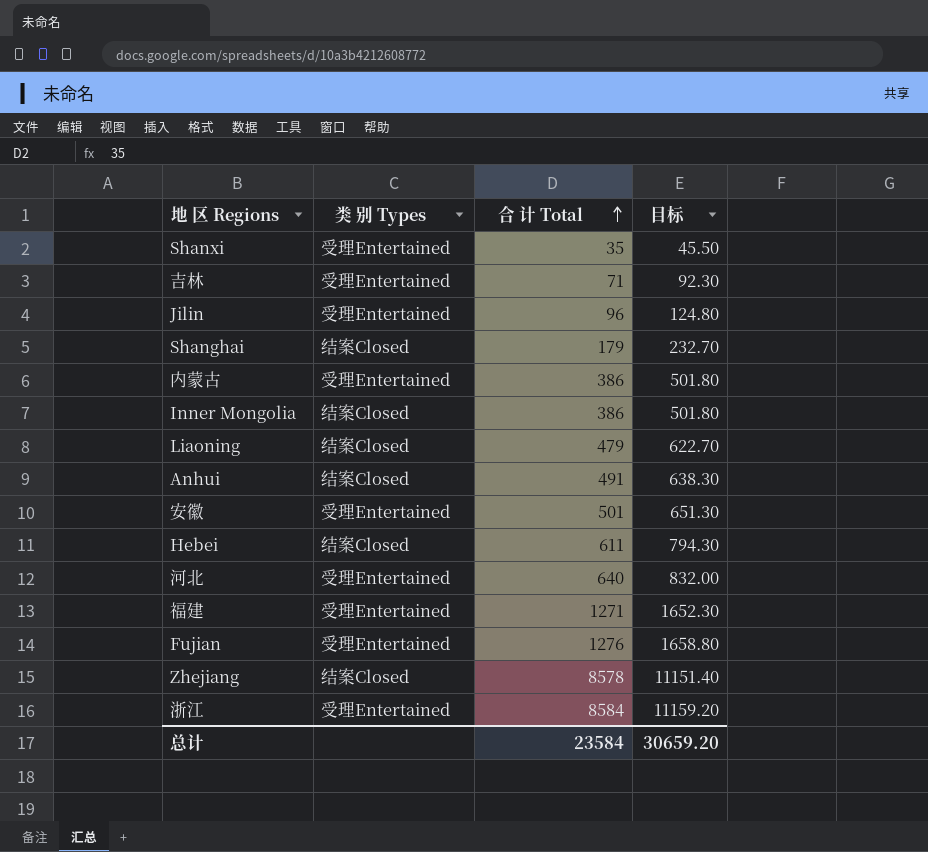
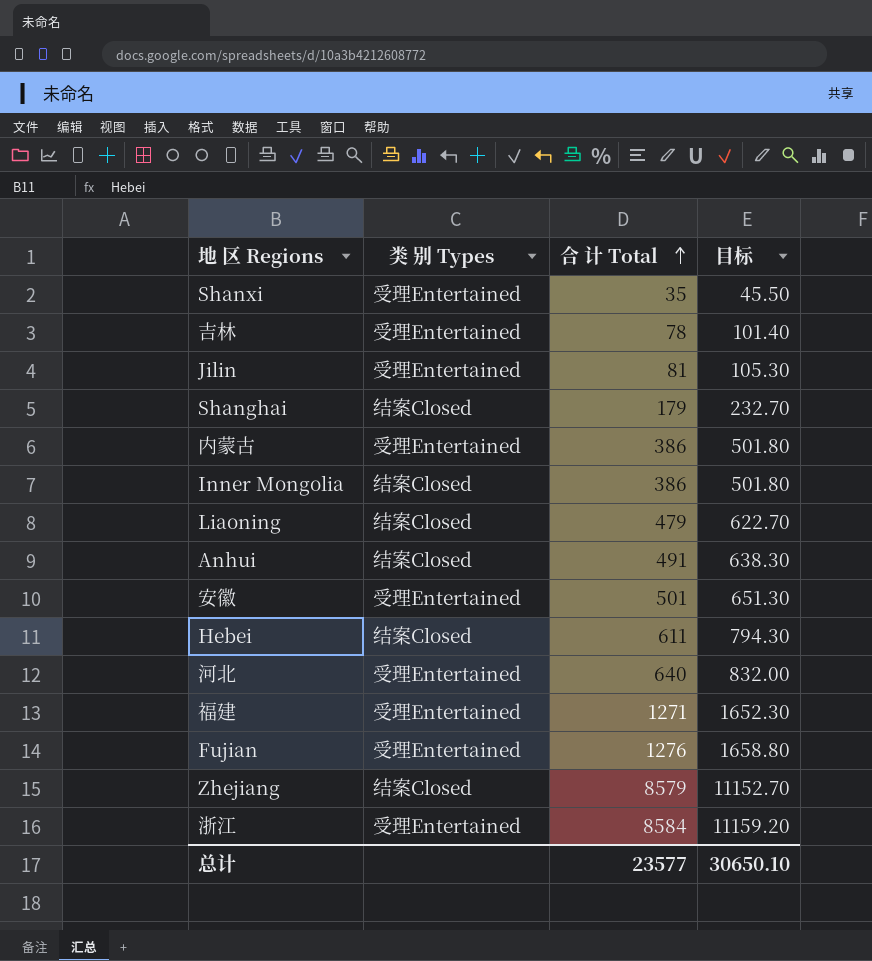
吉林 | 合 计 Total: 71 -> 78
吉林 | 目标: 92.30 -> 101.40
Jilin | 合 计 Total: 96 -> 81
Jilin | 目标: 124.80 -> 105.30
Zhejiang | 合 计 Total: 8578 -> 8579
Zhejiang | 目标: 11151.40 -> 11152.70
总计 | 合 计 Total: 23584 -> 23577
总计 | 目标: 30659.20 -> 30650.10

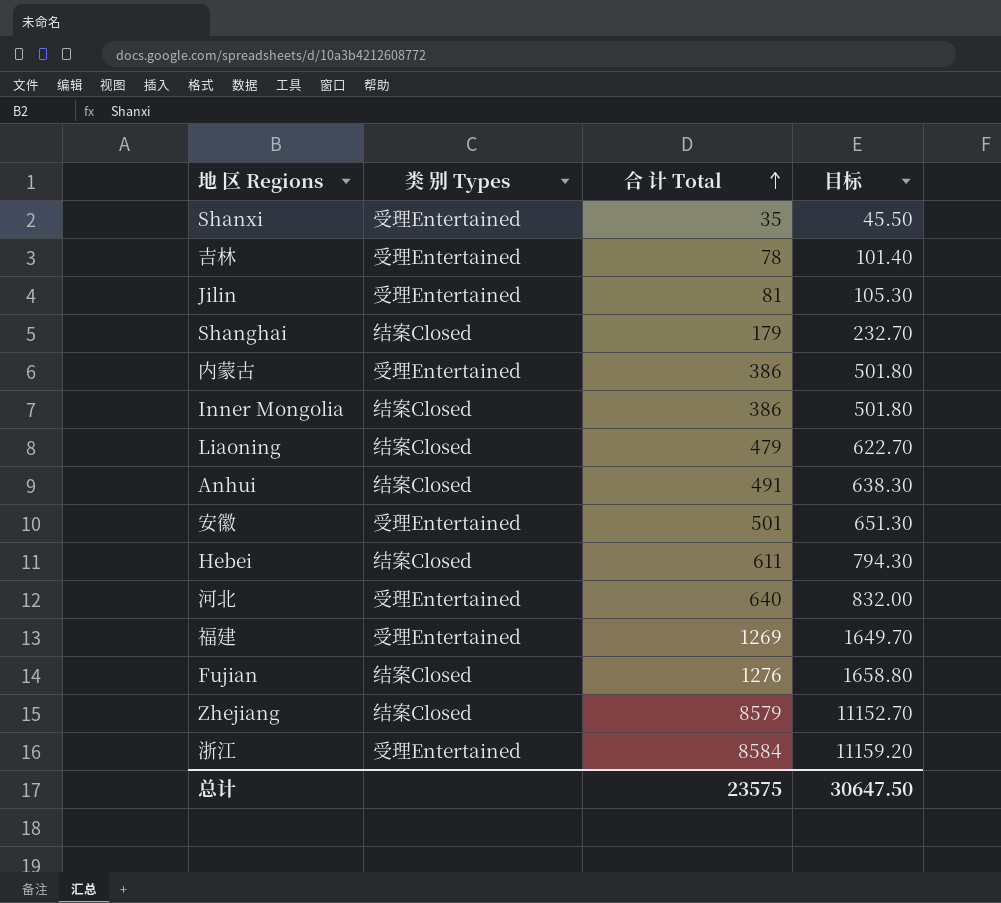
福建 | 合 计 Total: 1271 -> 1269
福建 | 目标: 1652.30 -> 1649.70
Fujian | 类 别 Types: 受理Entertained -> 结案Closed
总计 | 合 计 Total: 23577 -> 23575
总计 | 目标: 30650.10 -> 30647.50

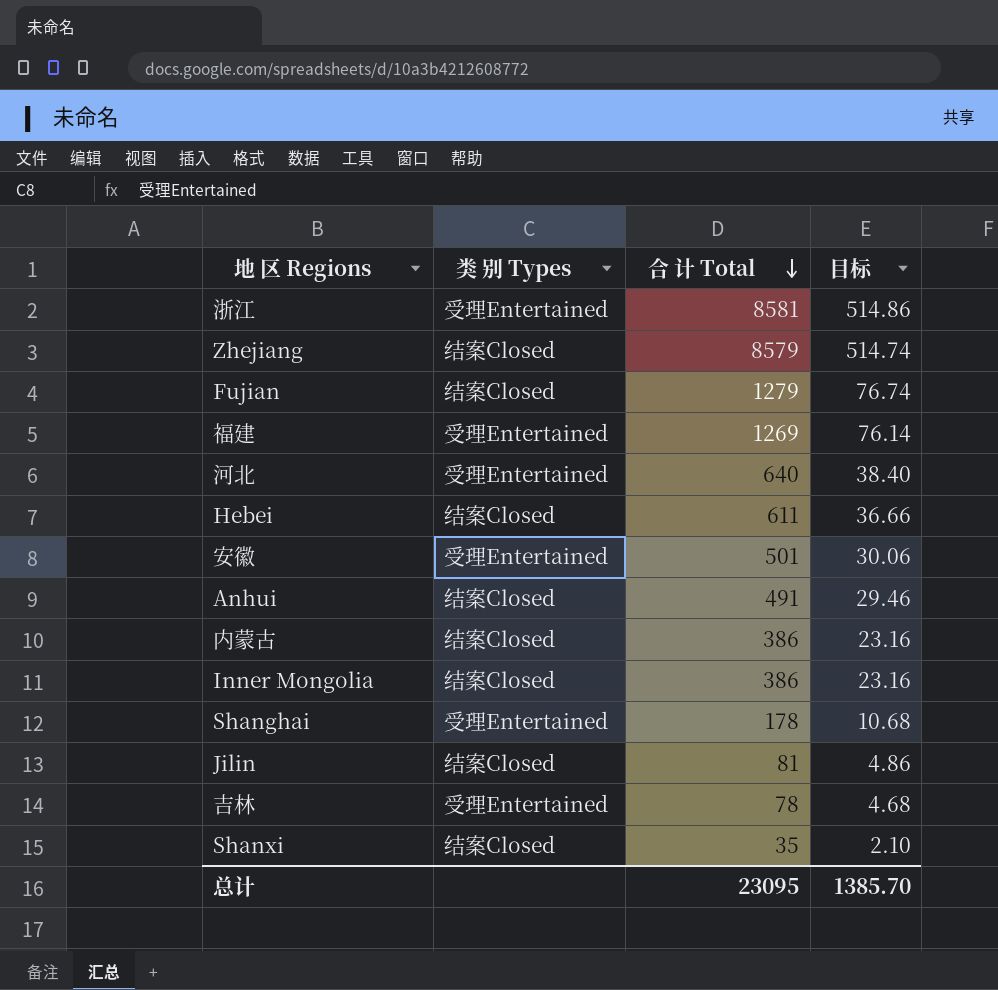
row order: 合 计 Total ascending -> 合 计 Total descending
column 目标 | formula: [合 计 Total] * 1.3 -> [合 计 Total] * 0.06
row Liaoning: 结案Closed | 479 | 622.70 -> none
浙江 | 合 计 Total: 8584 -> 8581
Fujian | 合 计 Total: 1276 -> 1279
内蒙古 | 类 别 Types: 受理Entertained -> 结案Closed
Shanghai | 类 别 Types: 结案Closed -> 受理Entertained
Shanghai | 合 计 Total: 179 -> 178
Jilin | 类 别 Types: 受理Entertained -> 结案Closed
Shanxi | 类 别 Types: 受理Entertained -> 结案Closed
总计 | 合 计 Total: 23575 -> 23095
总计 | 目标: 30647.50 -> 1385.70

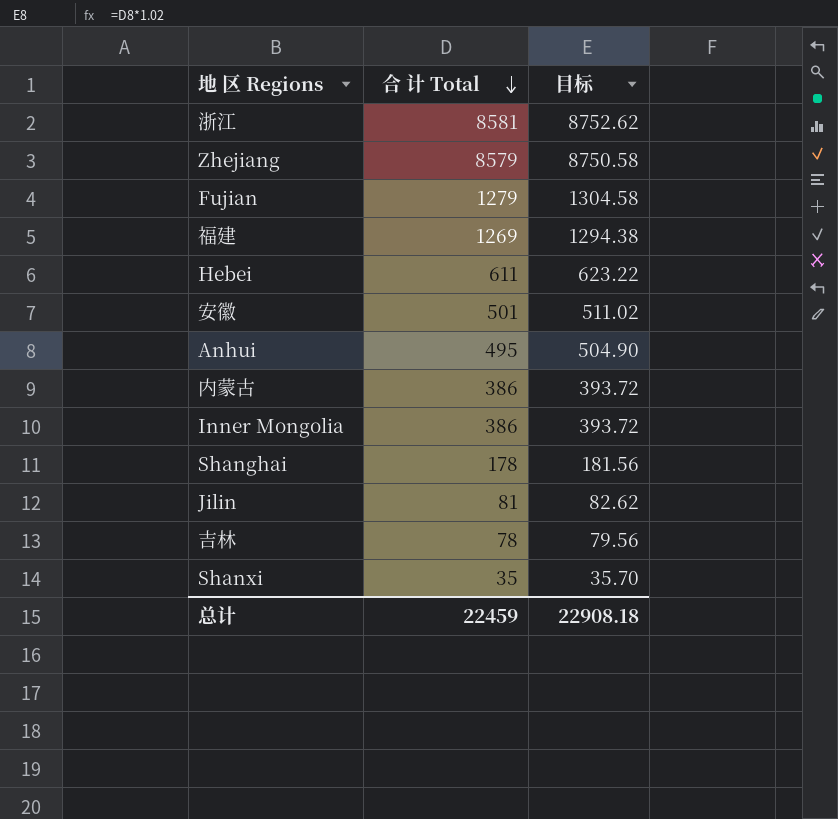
column 类 别 Types | position: 2 -> none
column 目标 | formula: [合 计 Total] * 0.06 -> [合 计 Total] * 1.02
row 河北: 受理Entertained | 640 | 38.40 -> none
Anhui | 合 计 Total: 491 -> 495
总计 | 合 计 Total: 23095 -> 22459
总计 | 目标: 1385.70 -> 22908.18

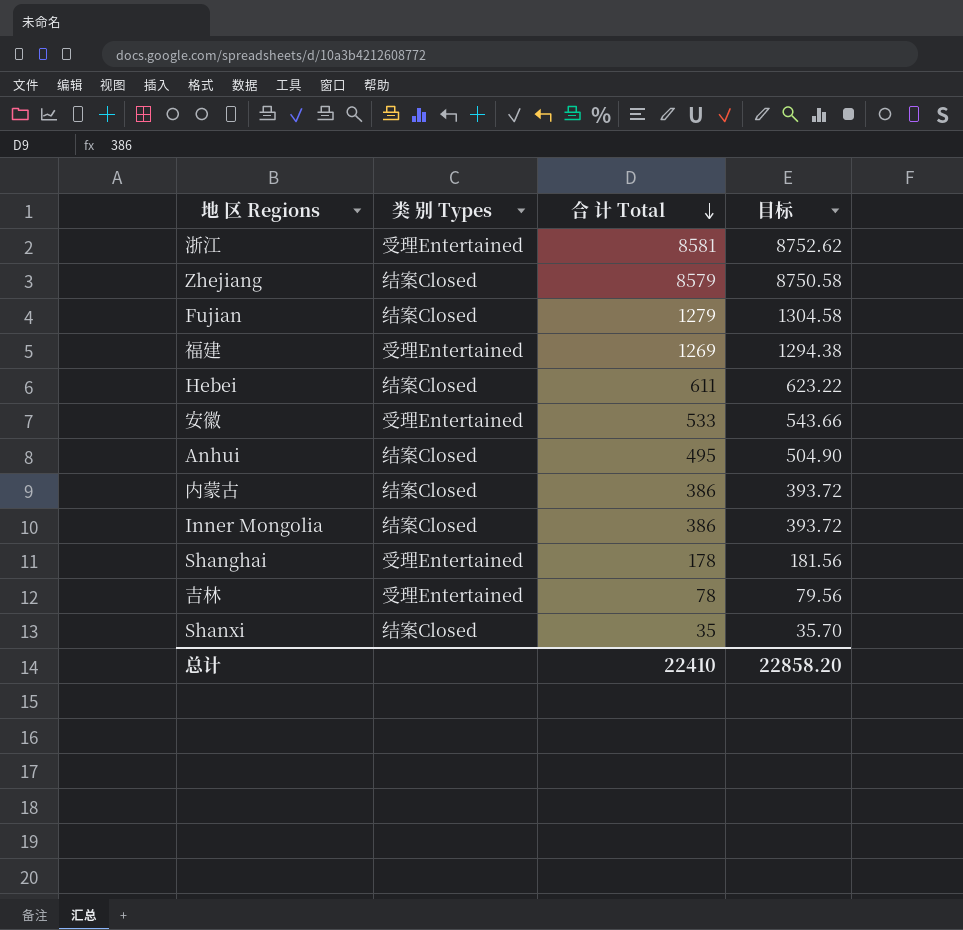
column 类 别 Types | position: none -> 2
row Jilin: 81 | 82.62 -> none
安徽 | 合 计 Total: 501 -> 533
安徽 | 目标: 511.02 -> 543.66
总计 | 合 计 Total: 22459 -> 22410
总计 | 目标: 22908.18 -> 22858.20

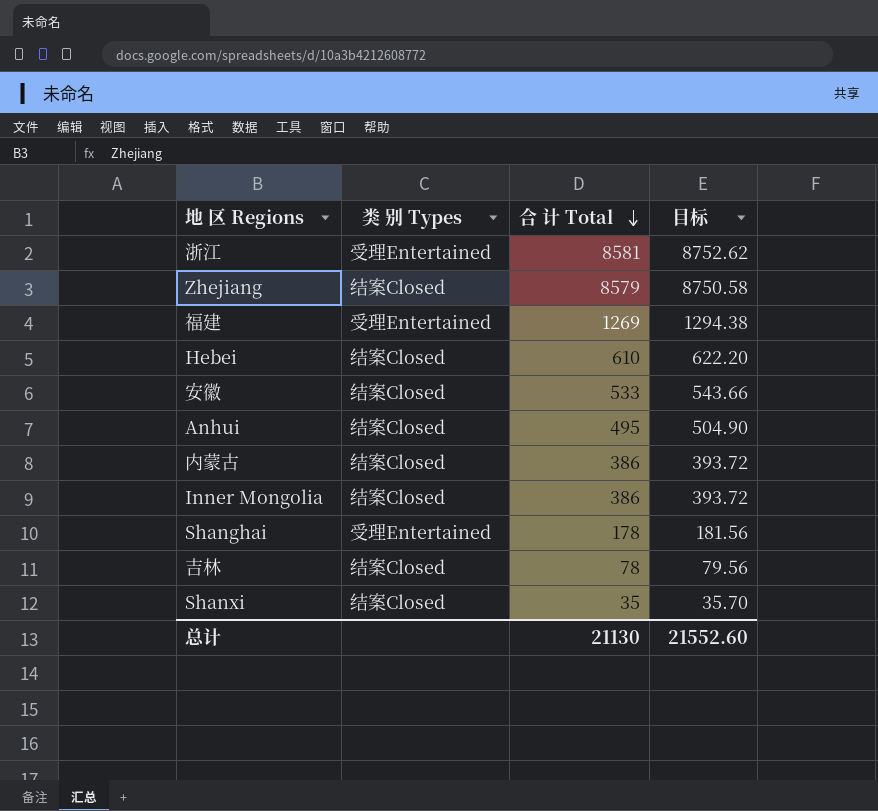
row Fujian: 结案Closed | 1279 | 1304.58 -> none
Hebei | 合 计 Total: 611 -> 610
Hebei | 目标: 623.22 -> 622.20
安徽 | 类 别 Types: 受理Entertained -> 结案Closed
吉林 | 类 别 Types: 受理Entertained -> 结案Closed
总计 | 合 计 Total: 22410 -> 21130
总计 | 目标: 22858.20 -> 21552.60

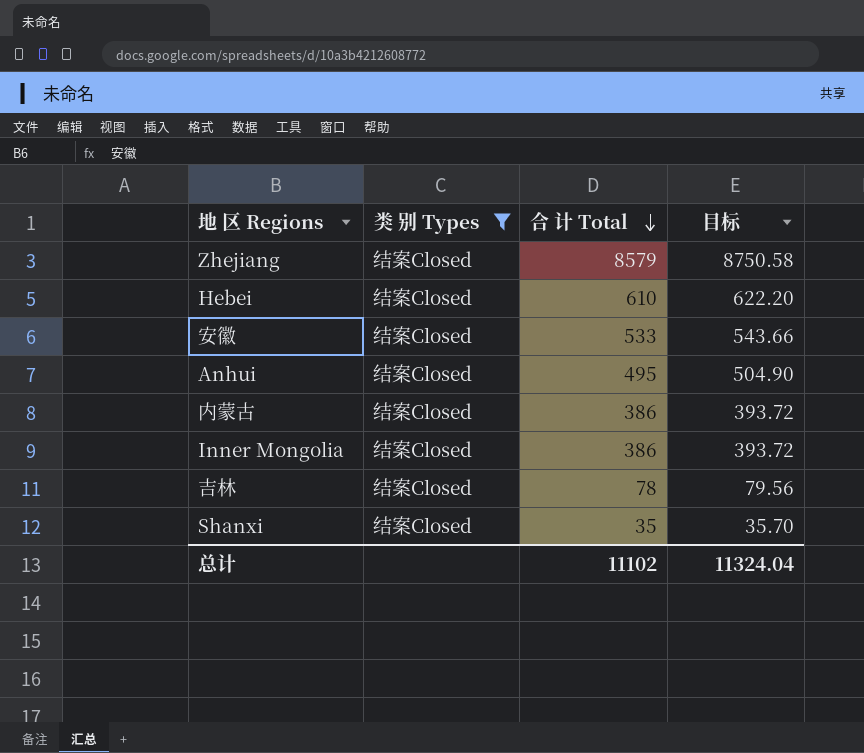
filter: none -> 类 别 Types = 结案Closed
总计 | 合 计 Total: 21130 -> 11102
总计 | 目标: 21552.60 -> 11324.04

